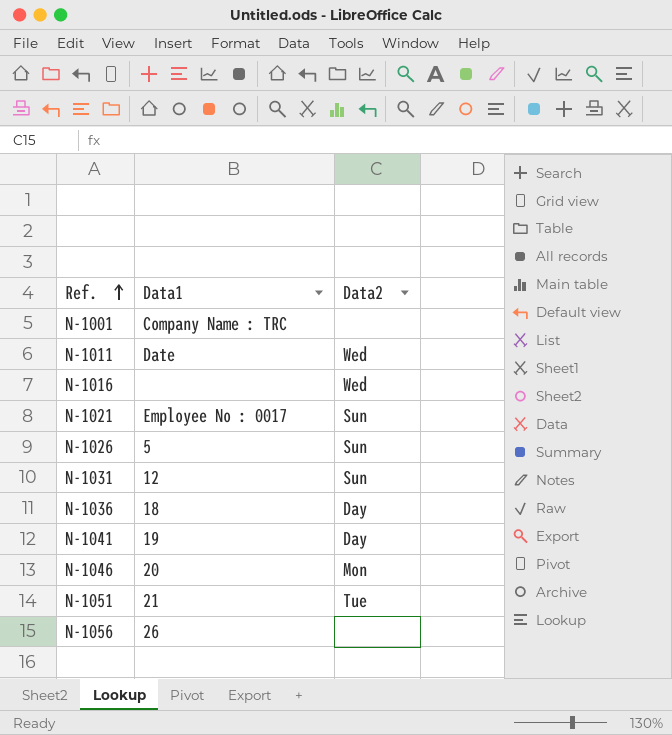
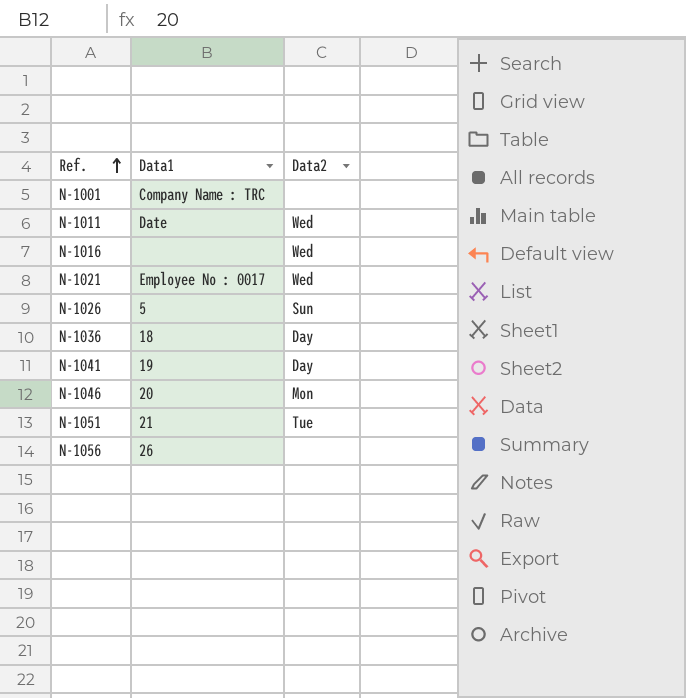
row N-1031: 12 | Sun -> none
N-1021 | Data2: Sun -> Wed

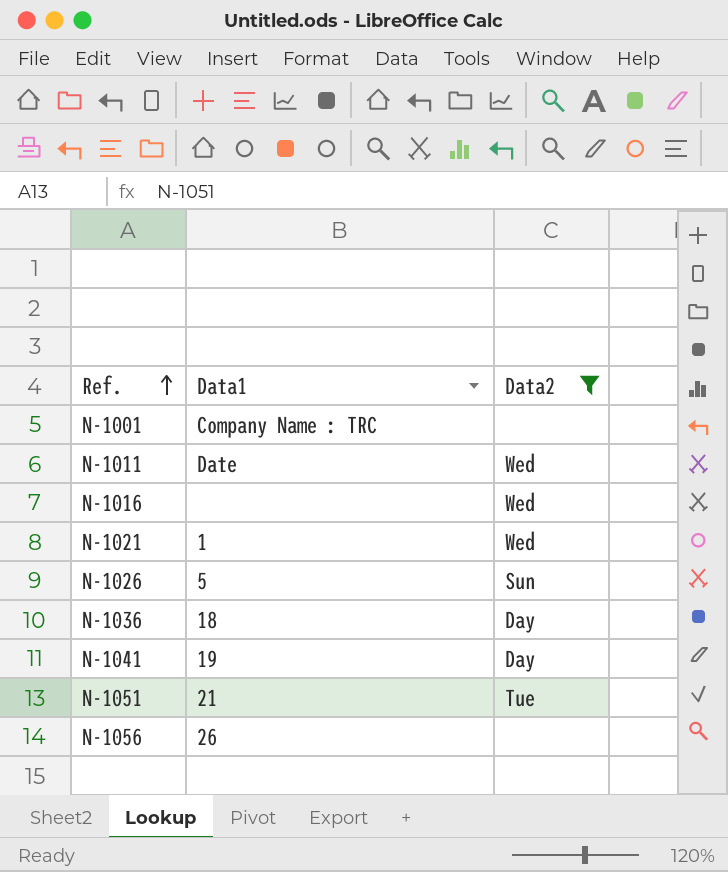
filter: none -> Data2 != Mon
N-1021 | Data1: Employee No : 0017 -> 1

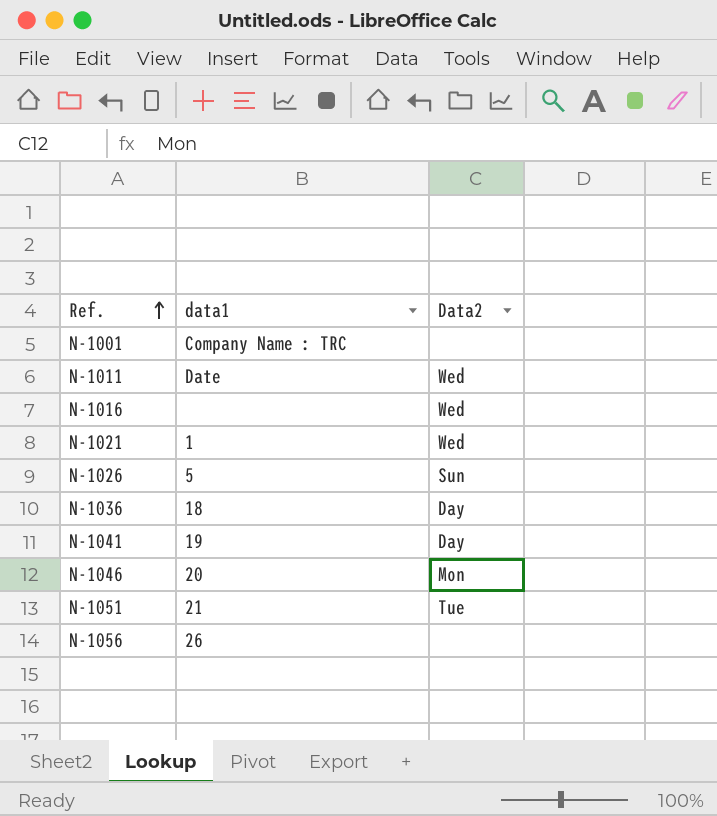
filter: Data2 != Mon -> none
column name: Data1 -> data1

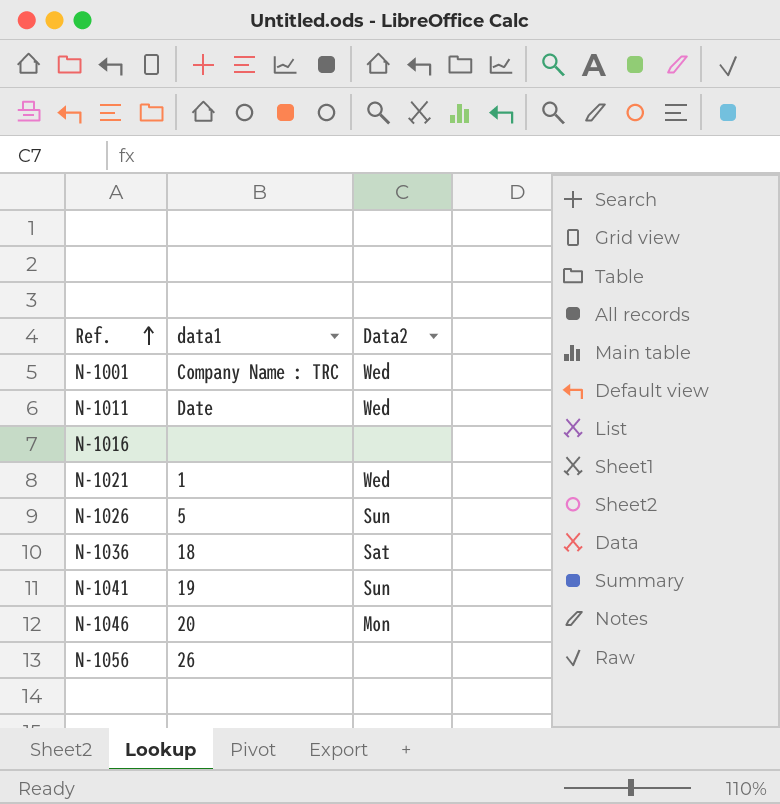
row N-1051: 21 | Tue -> none
N-1001 | Data2: none -> Wed
N-1016 | Data2: Wed -> none
N-1036 | Data2: Day -> Sat
N-1041 | Data2: Day -> Sun

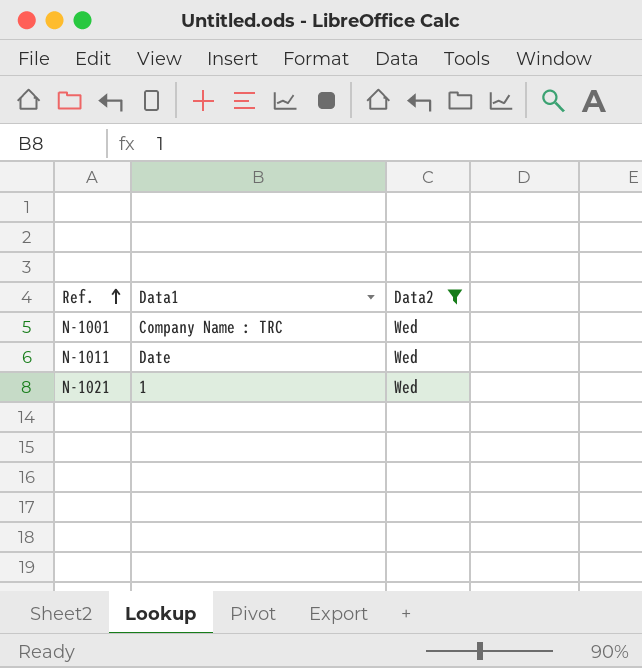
filter: none -> Data2 = Wed
column name: data1 -> Data1

